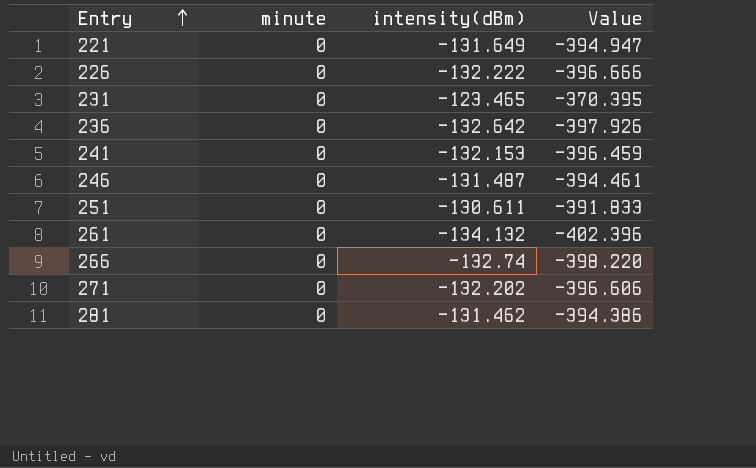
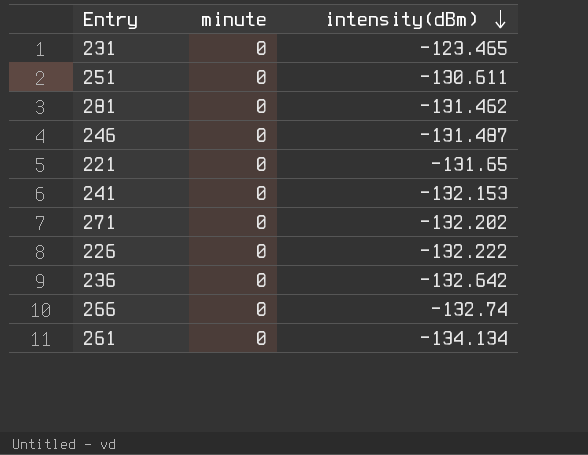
row order: Entry ascending -> intensity(dBm) descending
column Value | formula: [intensity(dBm)] * 3 -> none
221 | intensity(dBm): -131.649 -> -131.65
261 | intensity(dBm): -134.132 -> -134.134

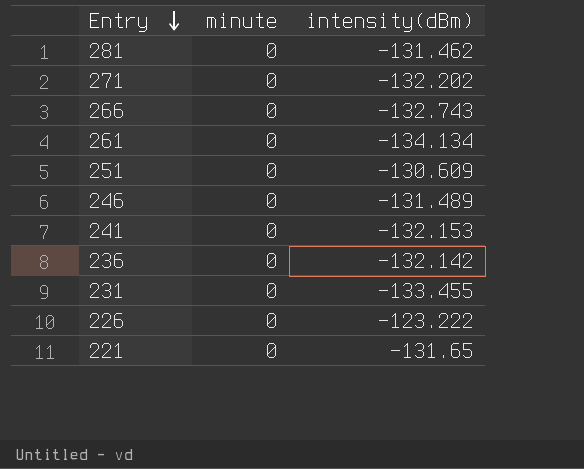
row order: intensity(dBm) descending -> Entry descending
266 | intensity(dBm): -132.74 -> -132.743
251 | intensity(dBm): -130.611 -> -130.609
246 | intensity(dBm): -131.487 -> -131.489
236 | intensity(dBm): -132.642 -> -132.142
231 | intensity(dBm): -123.465 -> -133.455
226 | intensity(dBm): -132.222 -> -123.222

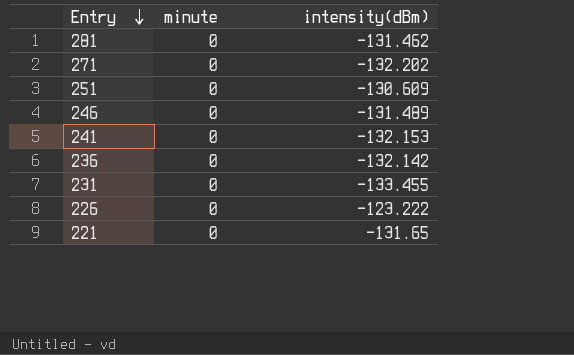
row 266: 0 | -132.743 -> none
row 261: 0 | -134.134 -> none

